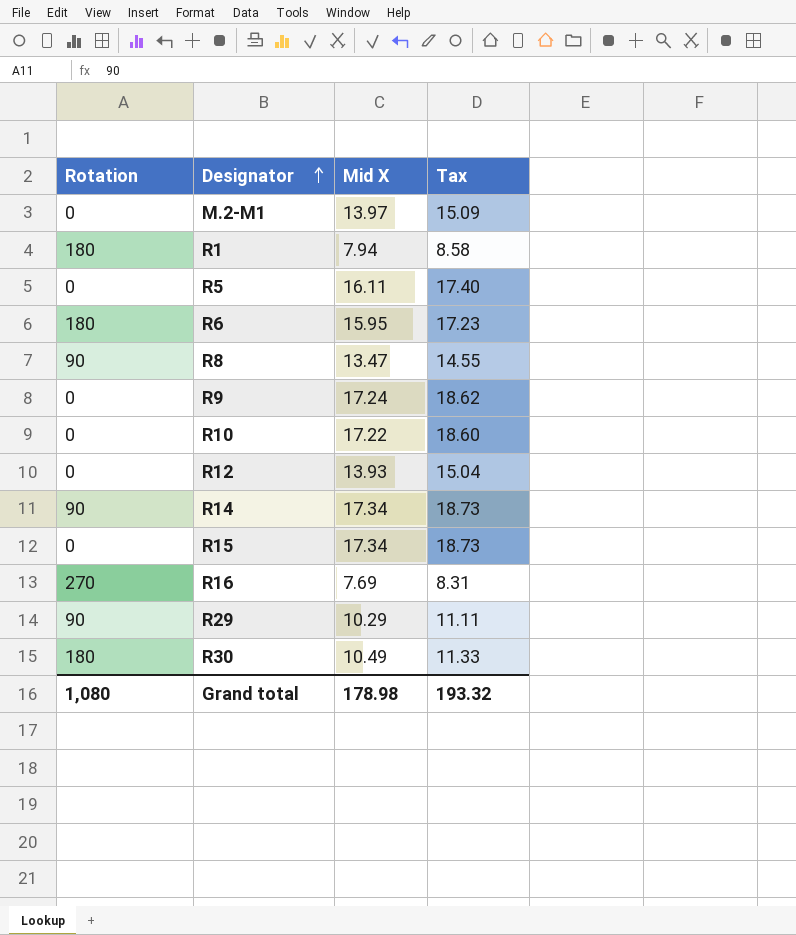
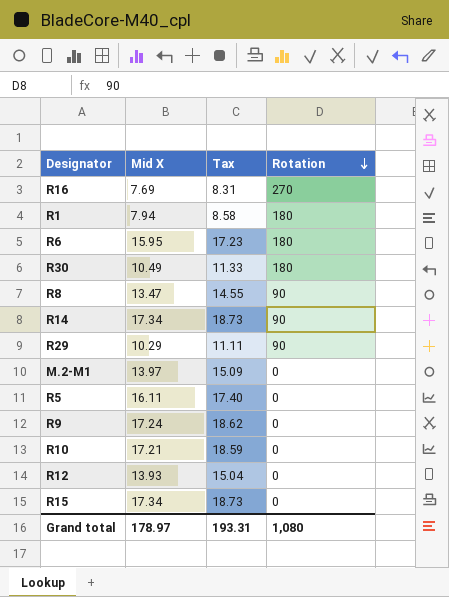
row order: Designator ascending -> Rotation descending
column Rotation | position: 1 -> 4
R10 | Mid X: 17.22 -> 17.21
R10 | Tax: 18.60 -> 18.59
Grand total | Mid X: 178.98 -> 178.97
Grand total | Tax: 193.32 -> 193.31

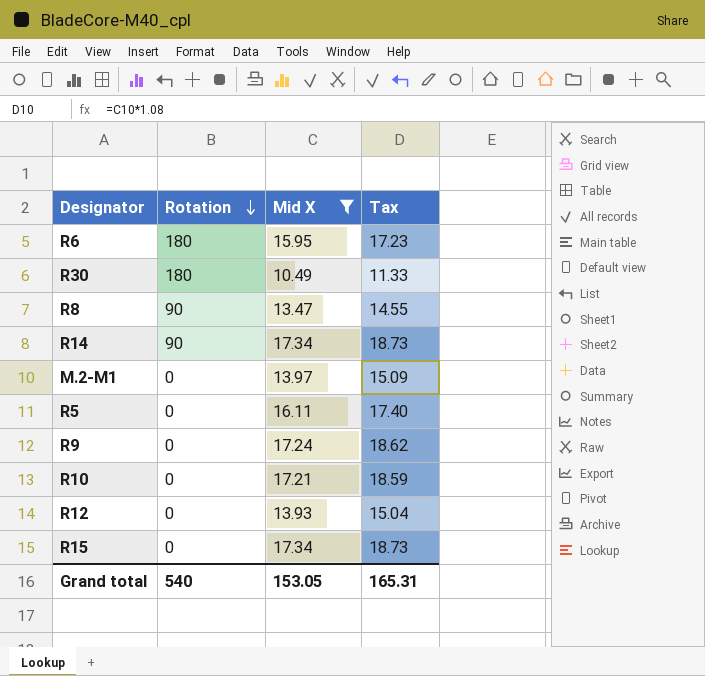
filter: none -> Mid X >= 10.49
column Rotation | position: 4 -> 2
Grand total | Rotation: 1,080 -> 540
Grand total | Mid X: 178.97 -> 153.05
Grand total | Tax: 193.31 -> 165.31

